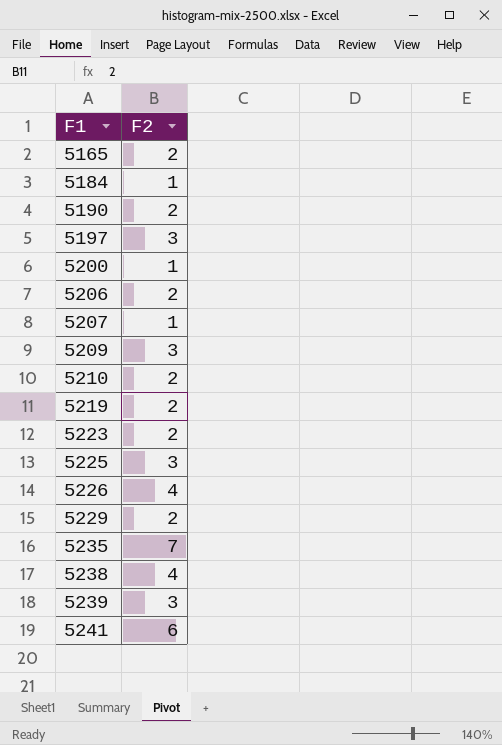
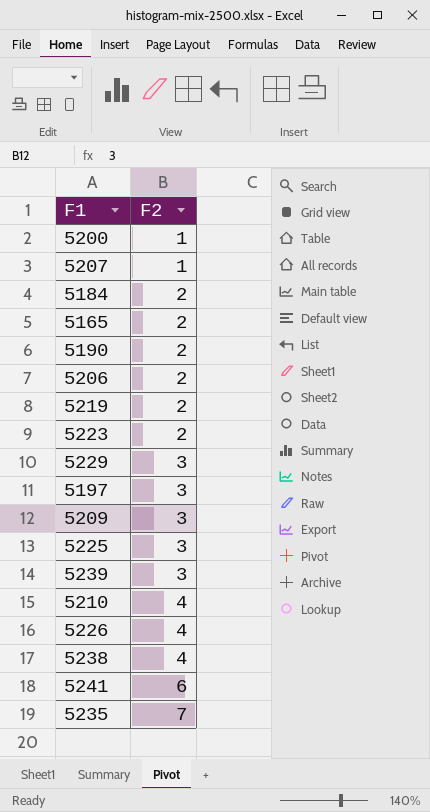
row order: F1 ascending -> F2 ascending
5184 | F2: 1 -> 2
5229 | F2: 2 -> 3
5210 | F2: 2 -> 4

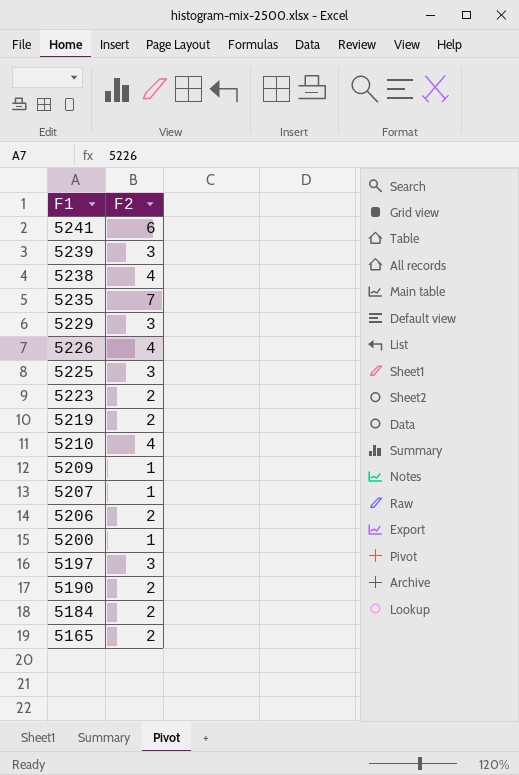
row order: F2 ascending -> F1 descending
5209 | F2: 3 -> 1

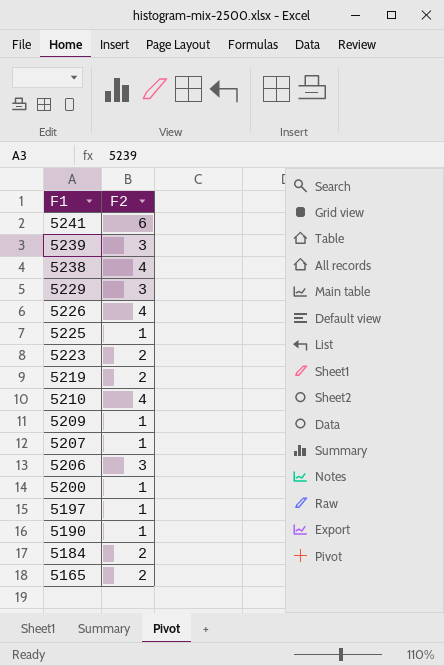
row 5235: 7 -> none
5225 | F2: 3 -> 1
5206 | F2: 2 -> 3
5197 | F2: 3 -> 1
5190 | F2: 2 -> 1

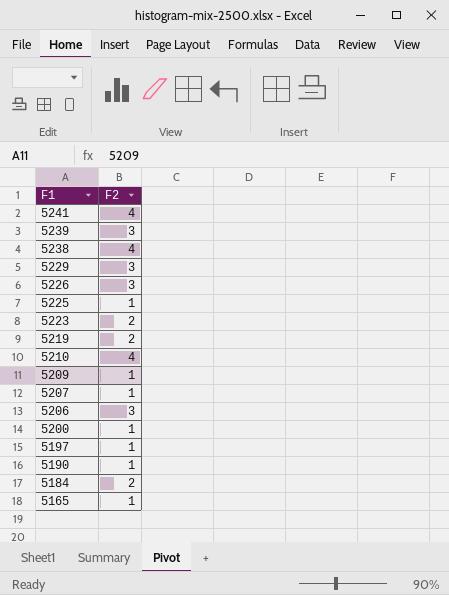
5241 | F2: 6 -> 4
5226 | F2: 4 -> 3
5165 | F2: 2 -> 1

